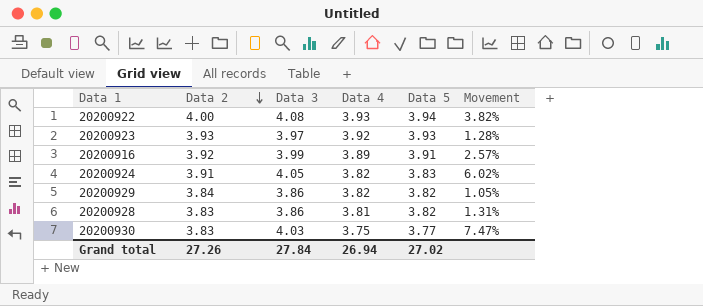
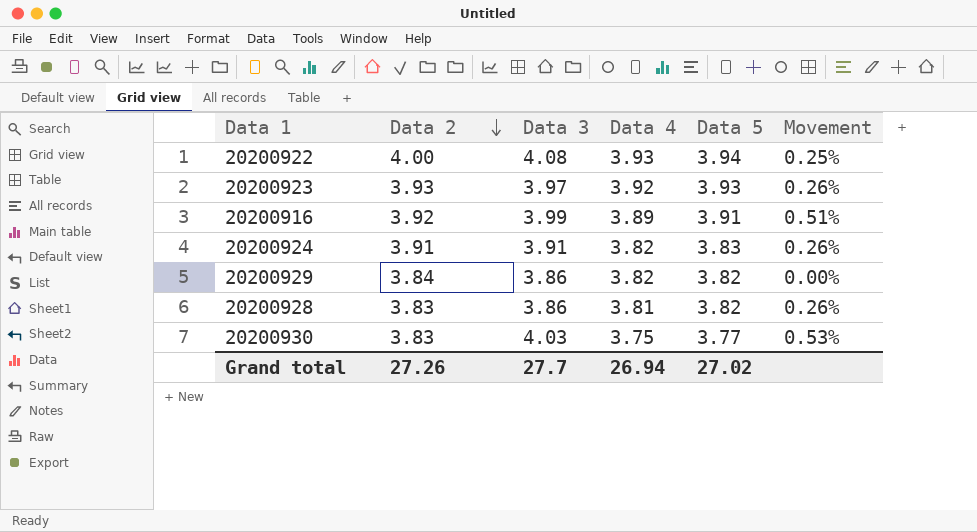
column Movement | formula: ([Data 3] - [Data 4]) / [Data 4] -> ([Data 5] - [Data 4]) / [Data 4]
20200924 | Data 3: 4.05 -> 3.91
Grand total | Data 3: 27.84 -> 27.7

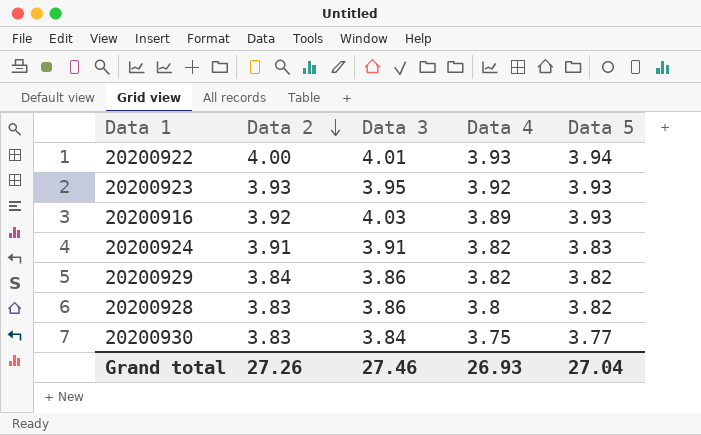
column Movement | formula: ([Data 5] - [Data 4]) / [Data 4] -> none
20200922 | Data 3: 4.08 -> 4.01
20200923 | Data 3: 3.97 -> 3.95
20200916 | Data 3: 3.99 -> 4.03
20200916 | Data 5: 3.91 -> 3.93
20200928 | Data 4: 3.81 -> 3.8
20200930 | Data 3: 4.03 -> 3.84
Grand total | Data 3: 27.7 -> 27.46
Grand total | Data 4: 26.94 -> 26.93
Grand total | Data 5: 27.02 -> 27.04

